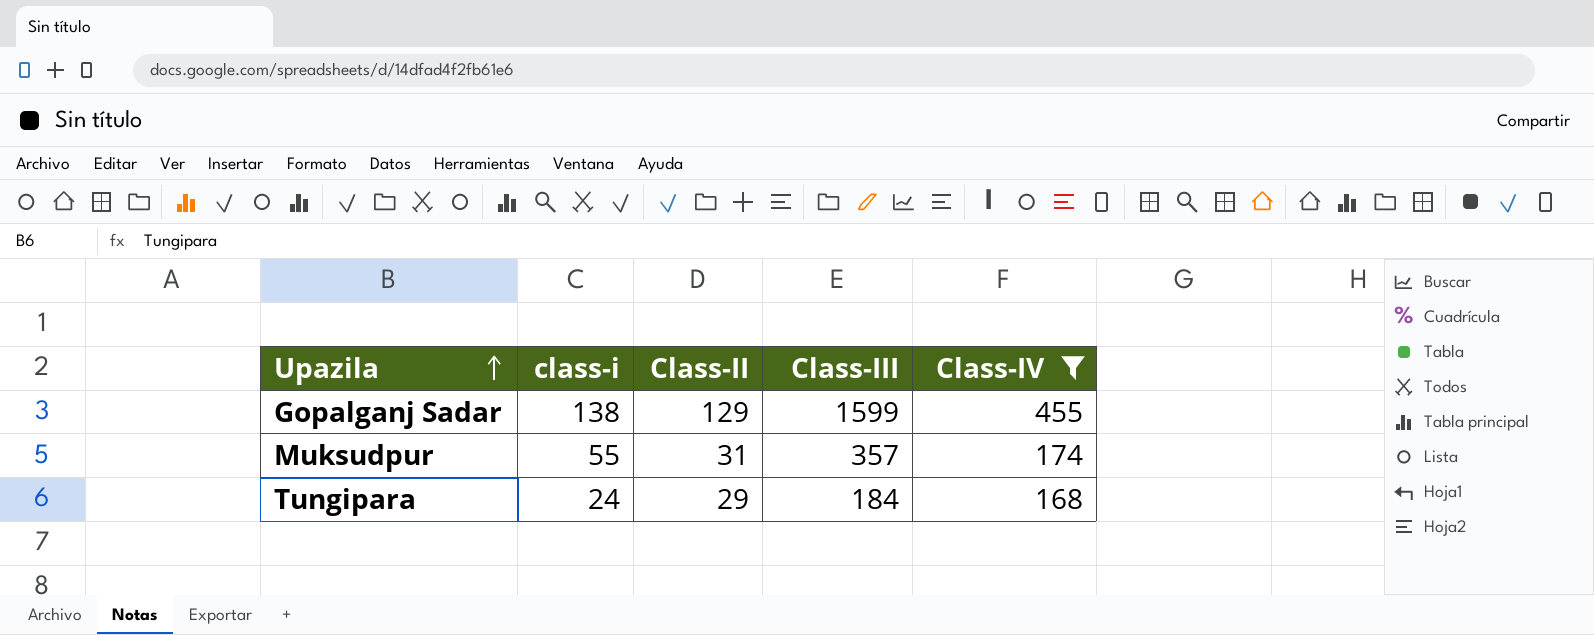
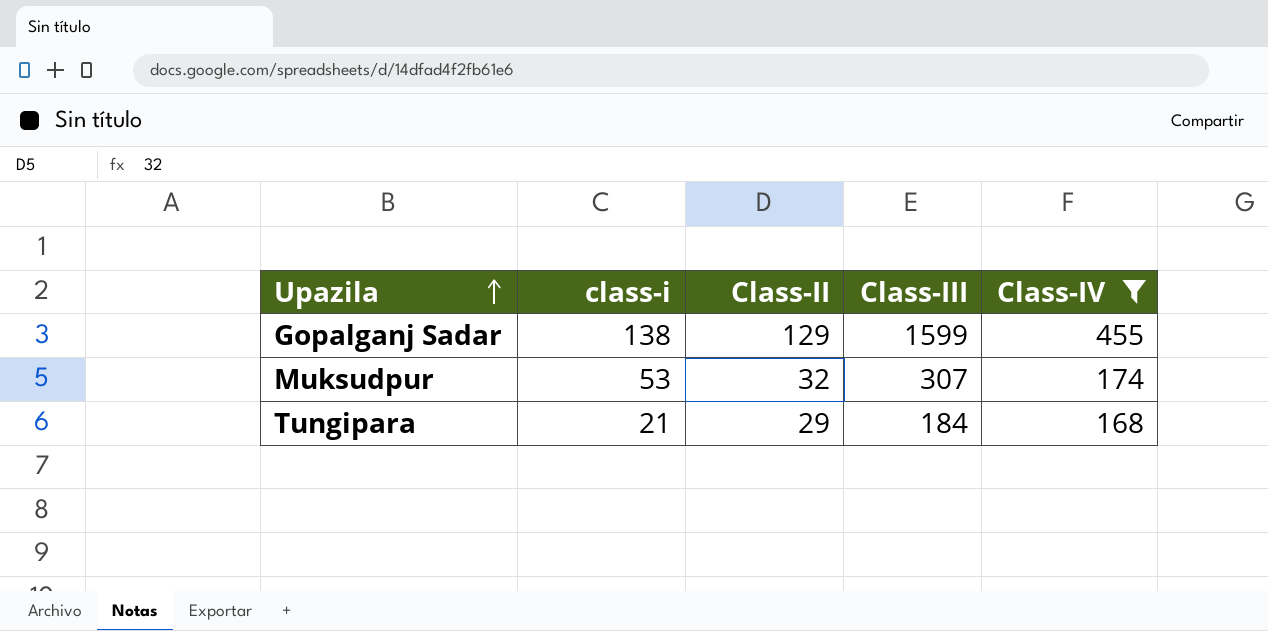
Muksudpur | class-i: 55 -> 53
Muksudpur | Class-II: 31 -> 32
Muksudpur | Class-III: 357 -> 307
Tungipara | class-i: 24 -> 21

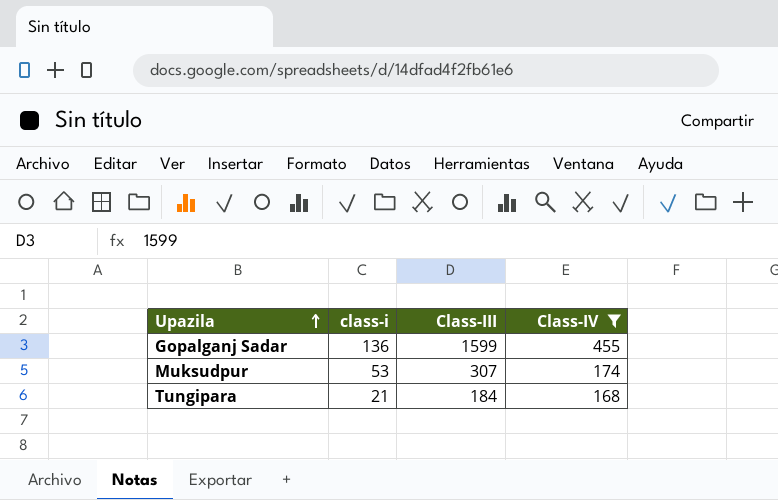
column Class-II | position: 3 -> none
Gopalganj Sadar | class-i: 138 -> 136

